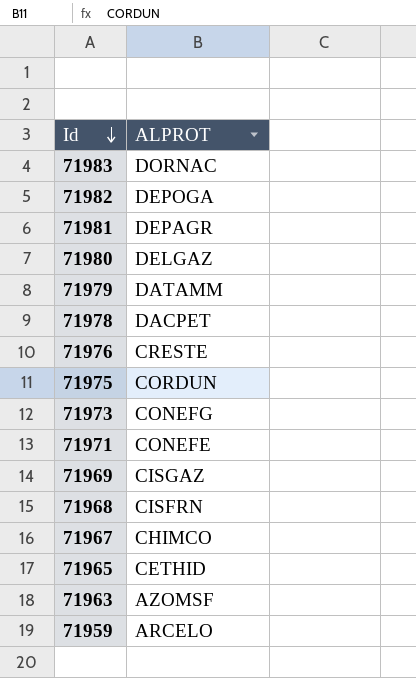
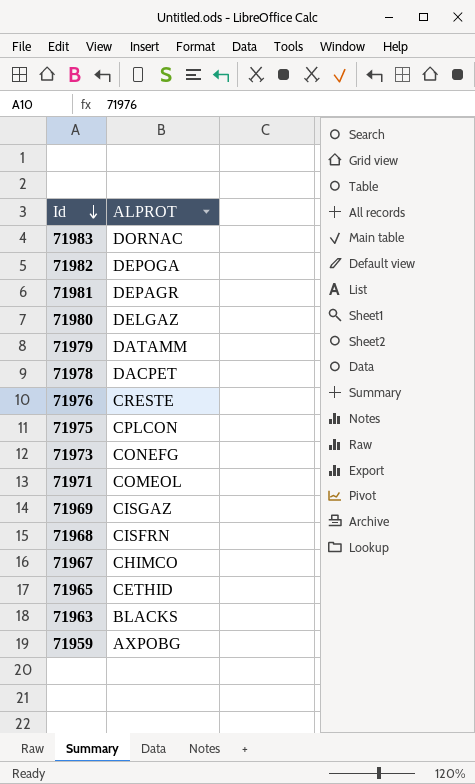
71975 | ALPROT: CORDUN -> CPLCON
71971 | ALPROT: CONEFE -> COMEOL
71963 | ALPROT: AZOMSF -> BLACKS
71959 | ALPROT: ARCELO -> AXPOBG

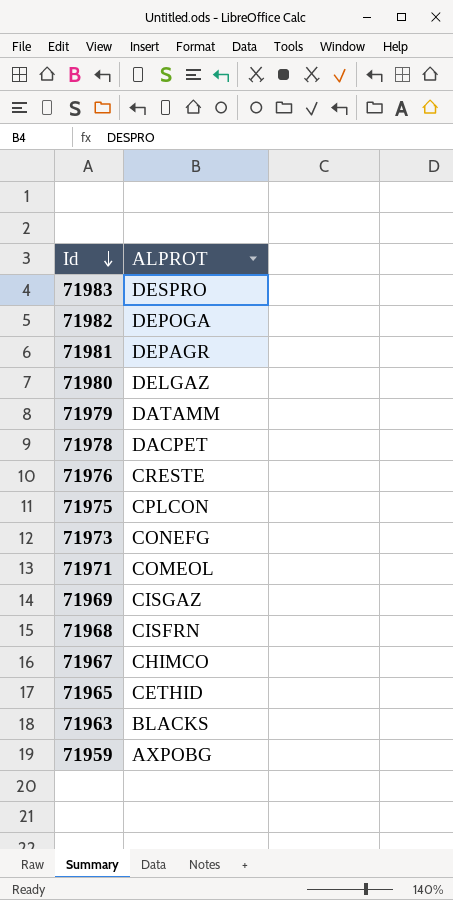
71983 | ALPROT: DORNAC -> DESPRO

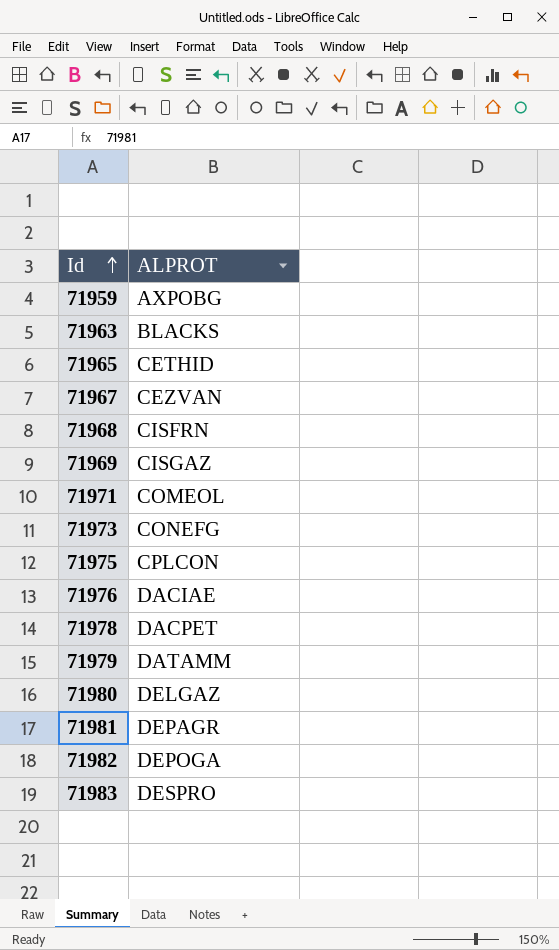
row order: Id descending -> Id ascending
71967 | ALPROT: CHIMCO -> CEZVAN
71976 | ALPROT: CRESTE -> DACIAE

